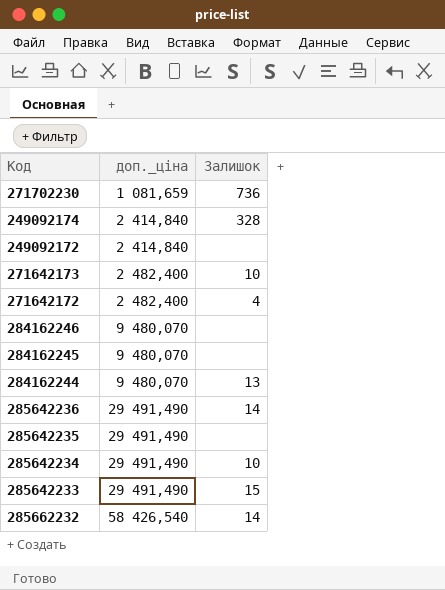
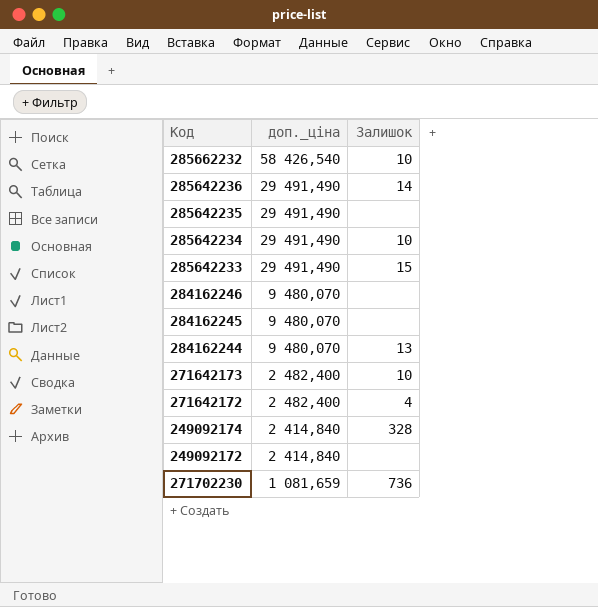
row order: доп._ціна ascending -> доп._ціна descending
285662232 | Залишок: 14 -> 10

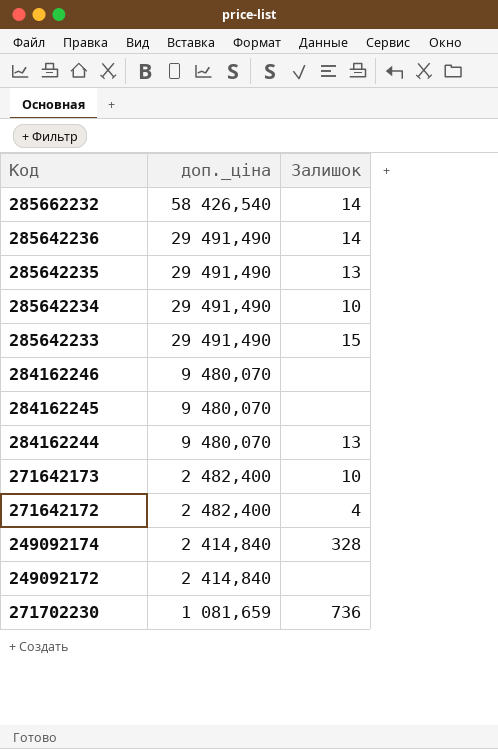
285662232 | Залишок: 10 -> 14
285642235 | Залишок: none -> 13

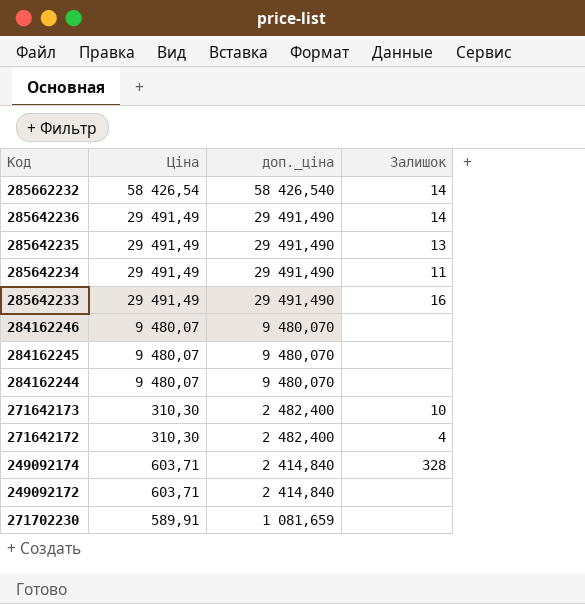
column Ціна | position: none -> 2
285642234 | Залишок: 10 -> 11
285642233 | Залишок: 15 -> 16
284162244 | Залишок: 13 -> none
271702230 | Залишок: 736 -> none

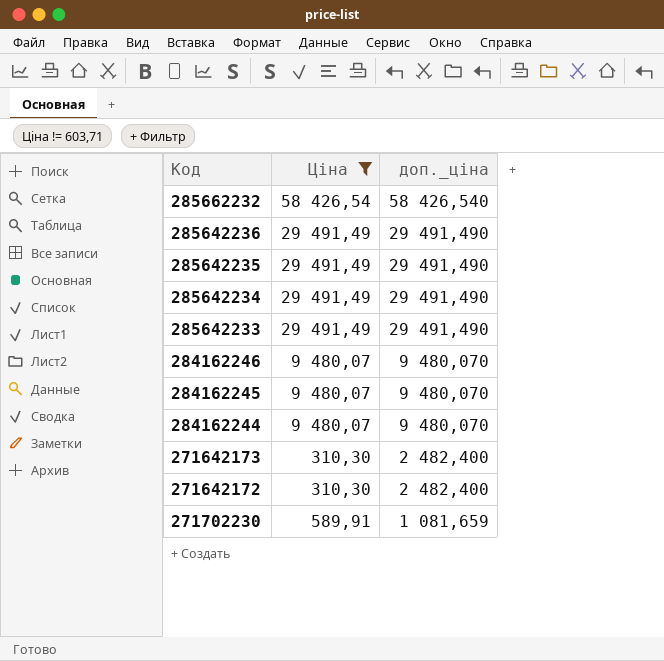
filter: none -> Ціна != 603,71
column Залишок | position: 4 -> none

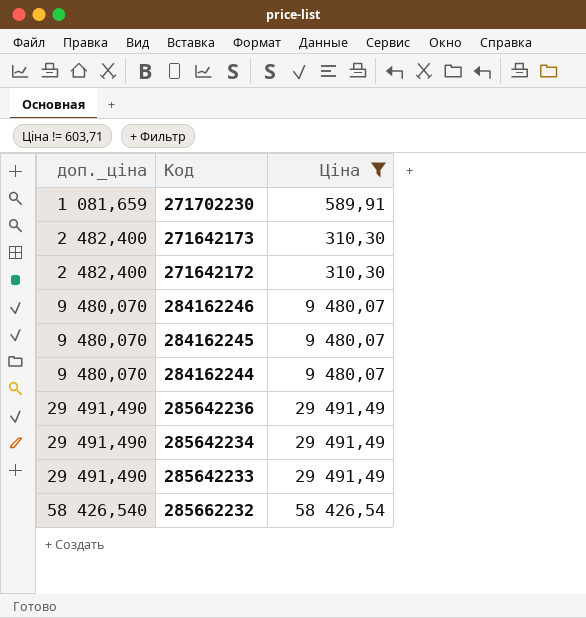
row order: доп._ціна descending -> доп._ціна ascending
column доп._ціна | position: 3 -> 1
row 285642235: 29 491,49 | 29 491,490 -> none

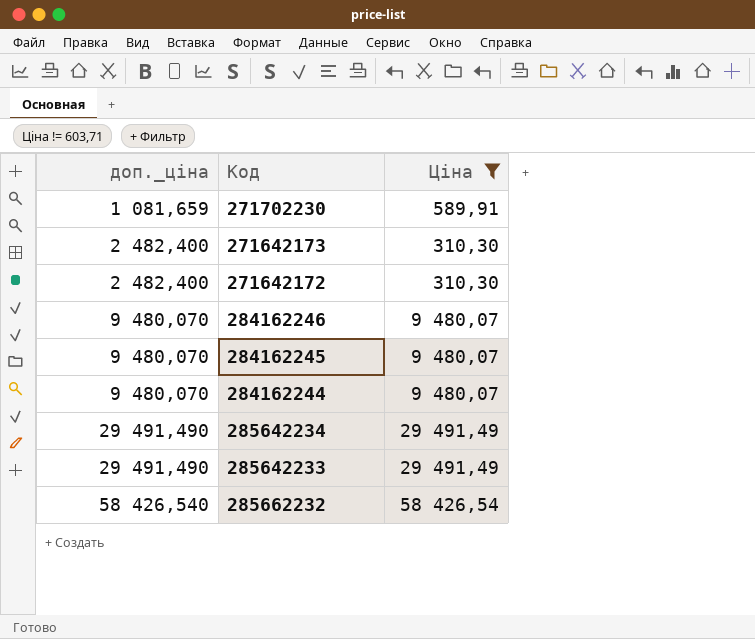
row 285642236: 29 491,490 | 29 491,49 -> none

